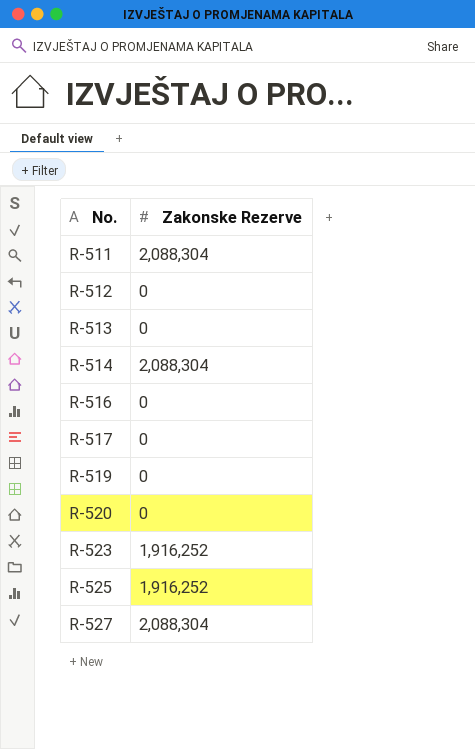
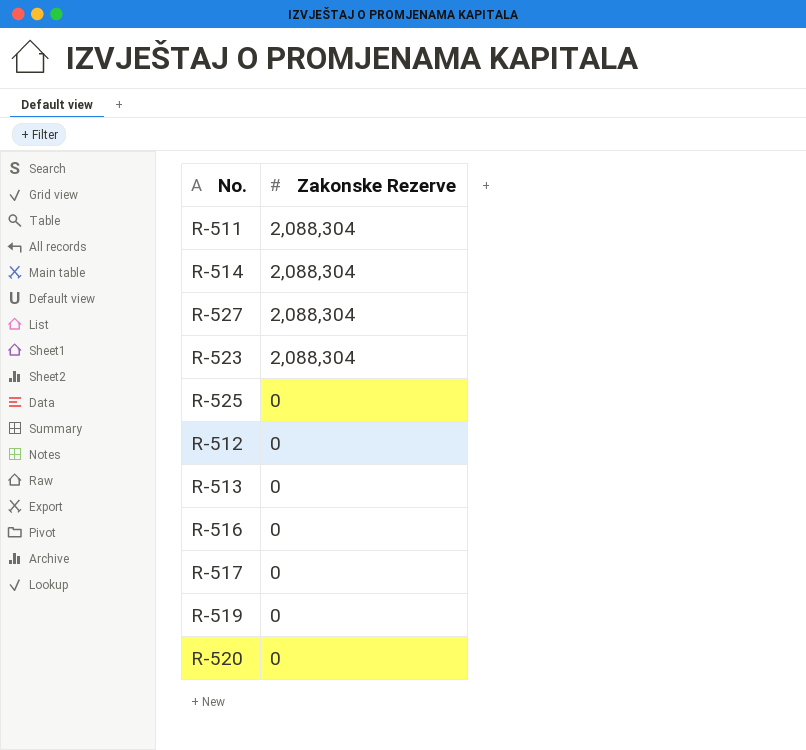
row order: No. ascending -> Zakonske Rezerve descending
R-523 | Zakonske Rezerve: 1,916,252 -> 2,088,304
R-525 | Zakonske Rezerve: 1,916,252 -> 0

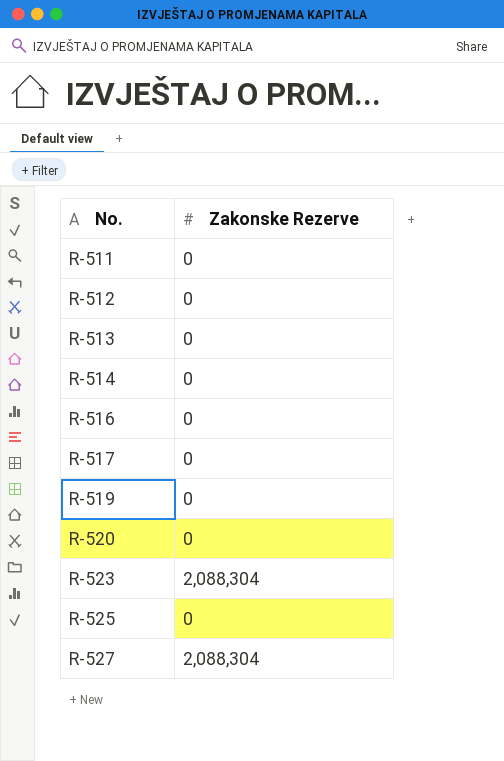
row order: Zakonske Rezerve descending -> No. ascending
R-511 | Zakonske Rezerve: 2,088,304 -> 0
R-514 | Zakonske Rezerve: 2,088,304 -> 0

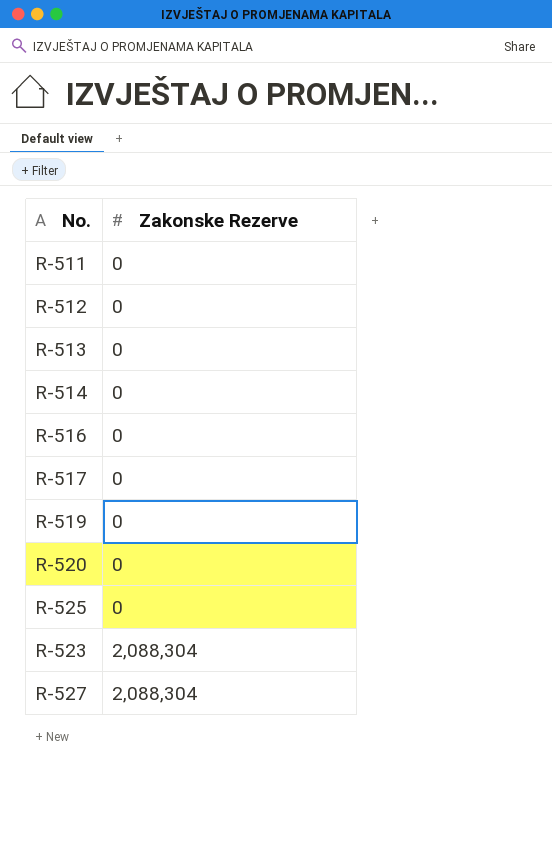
row order: No. ascending -> Zakonske Rezerve ascending

